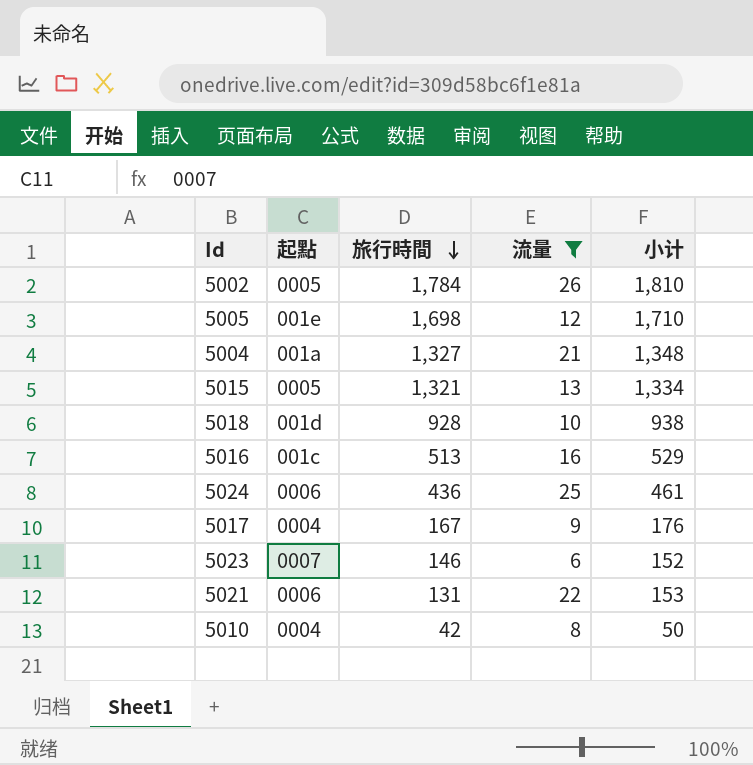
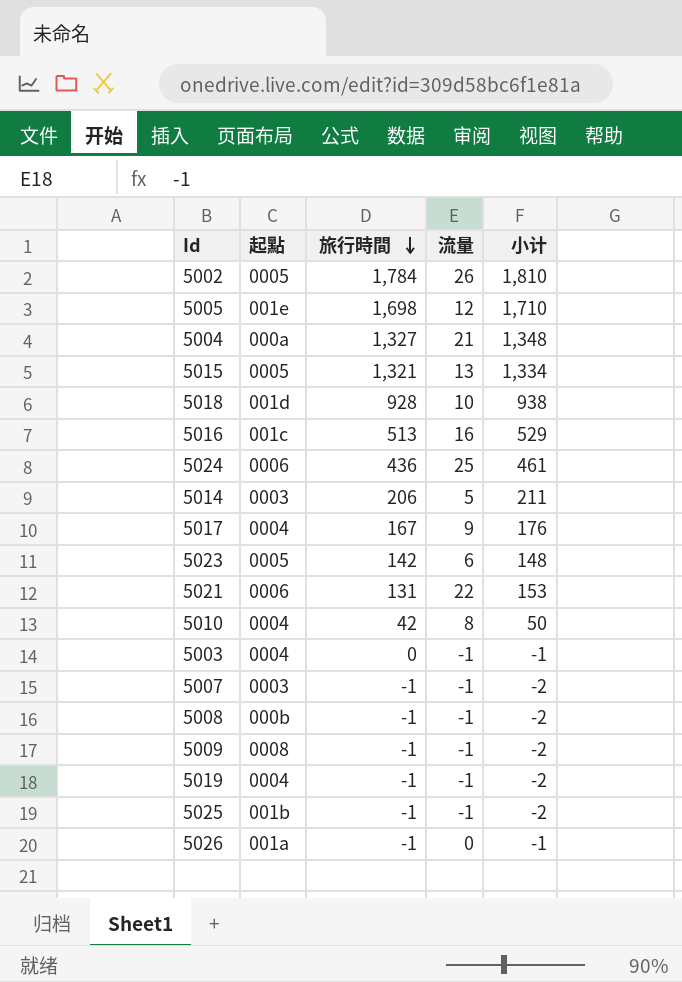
filter: 流量 >= 6 -> none
5004 | 起點: 001a -> 000a
5023 | 起點: 0007 -> 0005
5023 | 旅行時間: 146 -> 142
5023 | 小计: 152 -> 148

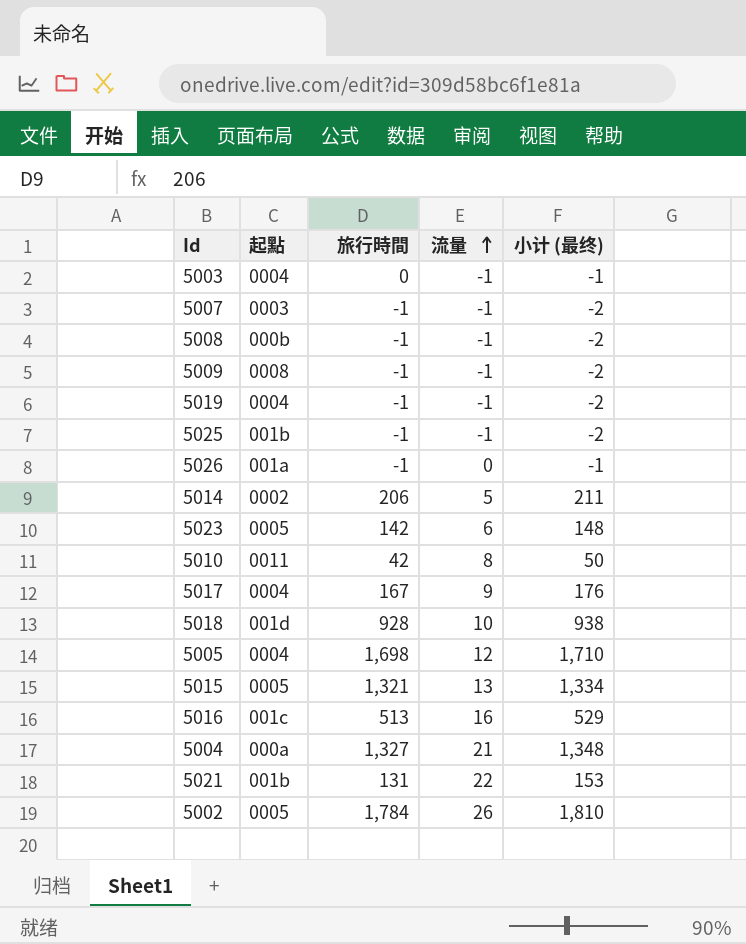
row order: 旅行時間 descending -> 流量 ascending
column name: 小计 -> 小计 (最终)
row 5024: 0006 | 436 | 25 | 461 -> none
5014 | 起點: 0003 -> 0002
5010 | 起點: 0004 -> 0011
5005 | 起點: 001e -> 0004
5021 | 起點: 0006 -> 001b

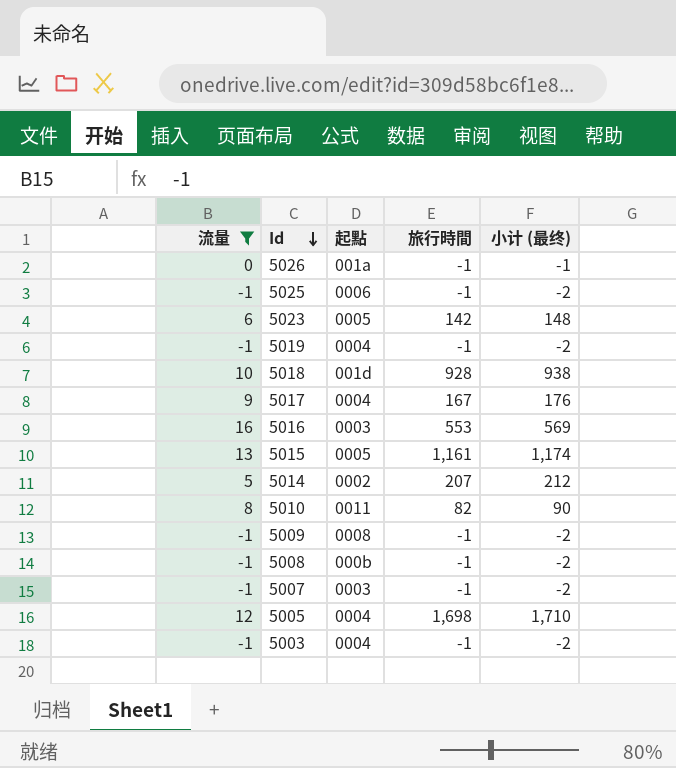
filter: none -> 流量 <= 16
row order: 流量 ascending -> Id descending
column 流量 | position: 4 -> 1
5025 | 起點: 001b -> 0006
5016 | 起點: 001c -> 0003
5016 | 旅行時間: 513 -> 553
5016 | 小计 (最终): 529 -> 569
5015 | 旅行時間: 1,321 -> 1,161
5015 | 小计 (最终): 1,334 -> 1,174
5014 | 旅行時間: 206 -> 207
5014 | 小计 (最终): 211 -> 212
5010 | 旅行時間: 42 -> 82
5010 | 小计 (最终): 50 -> 90
5003 | 旅行時間: 0 -> -1
5003 | 小计 (最终): -1 -> -2

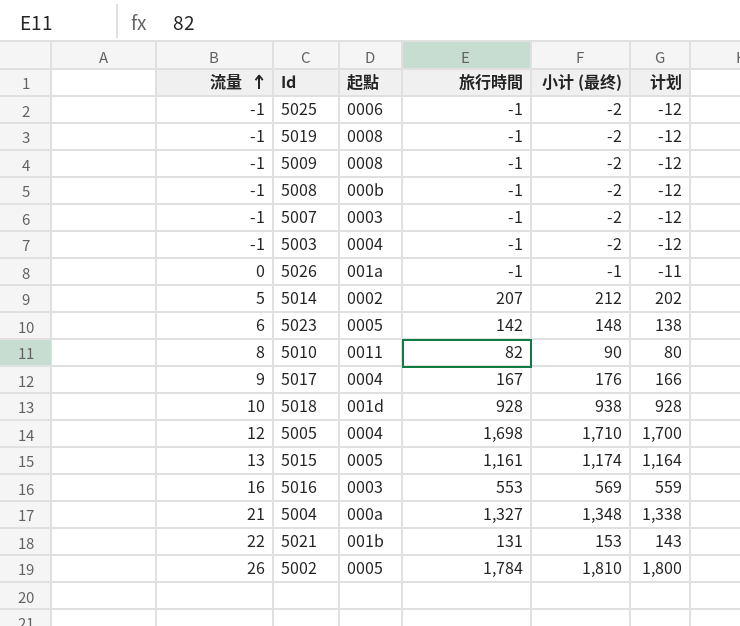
filter: 流量 <= 16 -> none
row order: Id descending -> 流量 ascending
column 计划 | formula: none -> [小计 (最终)] - 10
5019 | 起點: 0004 -> 0008

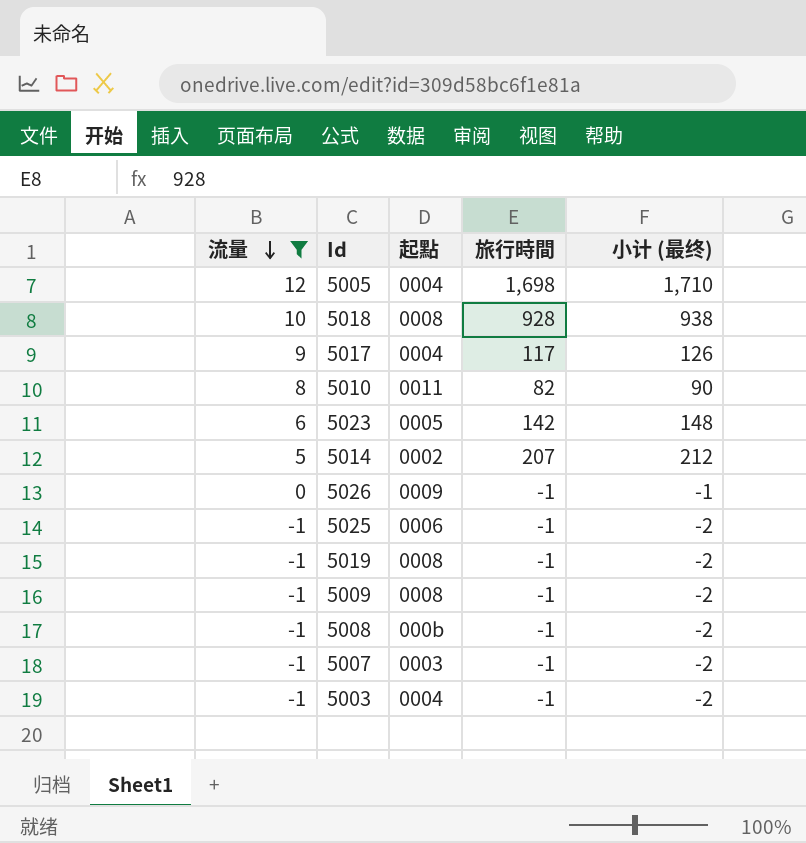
filter: none -> 流量 <= 12
row order: 流量 ascending -> 流量 descending
column 计划 | formula: [小计 (最终)] - 10 -> none
5018 | 起點: 001d -> 0008
5017 | 旅行時間: 167 -> 117
5017 | 小计 (最终): 176 -> 126
5026 | 起點: 001a -> 0009

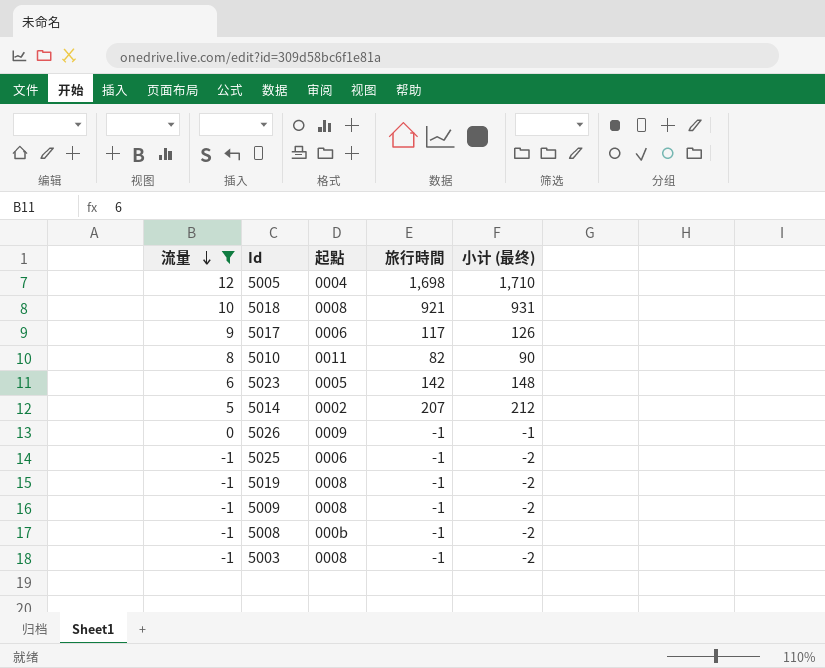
row 5007: -1 | 0003 | -1 | -2 -> none
5018 | 旅行時間: 928 -> 921
5018 | 小计 (最终): 938 -> 931
5017 | 起點: 0004 -> 0006
5003 | 起點: 0004 -> 0008

